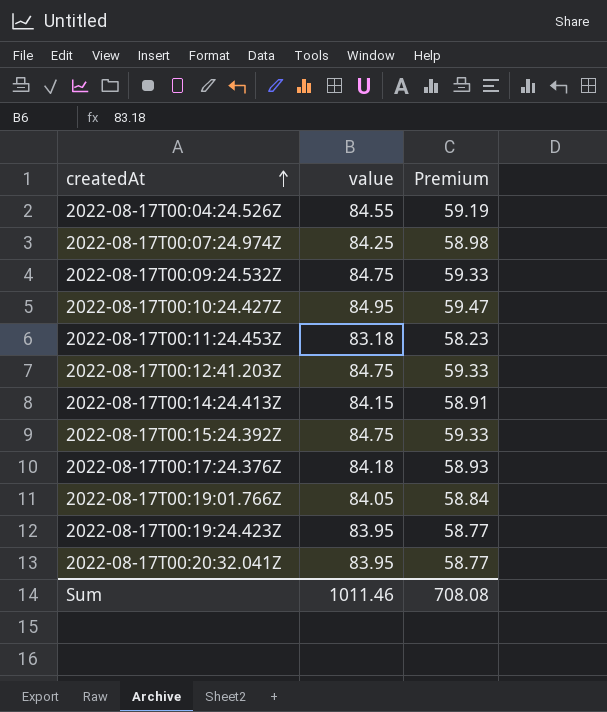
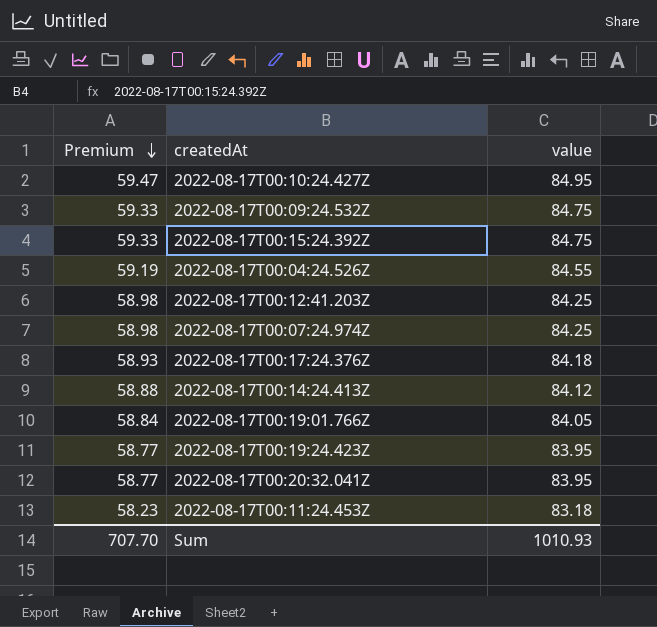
row order: createdAt ascending -> Premium descending
column Premium | position: 3 -> 1
2022-08-17T00:12:41.203Z | Premium: 59.33 -> 58.98
2022-08-17T00:12:41.203Z | value: 84.75 -> 84.25
2022-08-17T00:14:24.413Z | Premium: 58.91 -> 58.88
2022-08-17T00:14:24.413Z | value: 84.15 -> 84.12
Sum | Premium: 708.08 -> 707.70
Sum | value: 1011.46 -> 1010.93

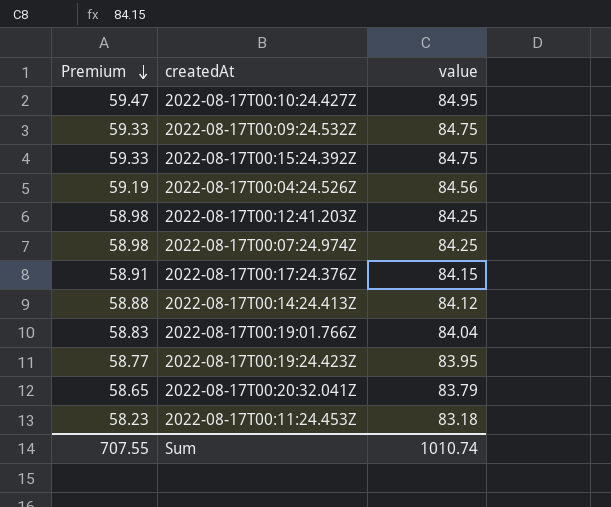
2022-08-17T00:04:24.526Z | value: 84.55 -> 84.56
2022-08-17T00:17:24.376Z | Premium: 58.93 -> 58.91
2022-08-17T00:17:24.376Z | value: 84.18 -> 84.15
2022-08-17T00:19:01.766Z | Premium: 58.84 -> 58.83
2022-08-17T00:19:01.766Z | value: 84.05 -> 84.04
2022-08-17T00:20:32.041Z | Premium: 58.77 -> 58.65
2022-08-17T00:20:32.041Z | value: 83.95 -> 83.79
Sum | Premium: 707.70 -> 707.55
Sum | value: 1010.93 -> 1010.74

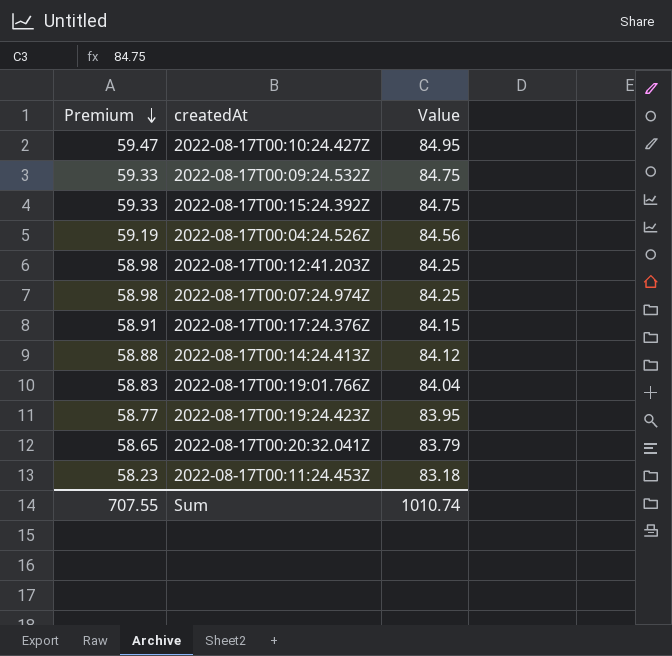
column name: value -> Value

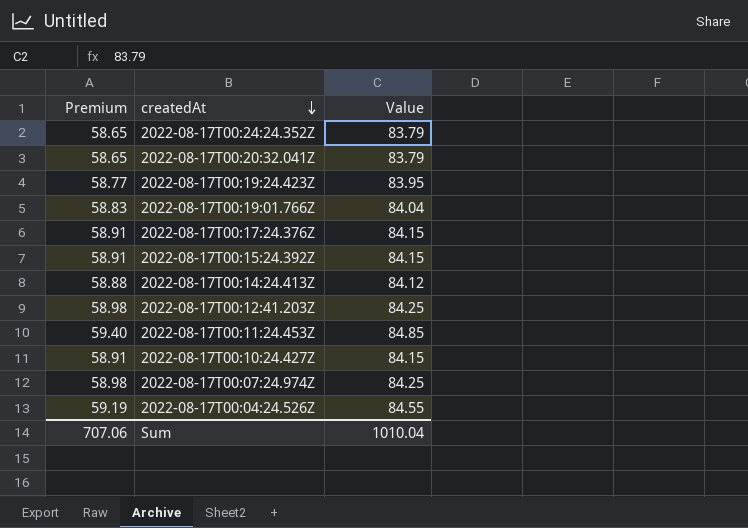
row order: Premium descending -> createdAt descending
row 2022-08-17T00:09:24.532Z: 59.33 | 84.75 -> none
row 2022-08-17T00:24:24.352Z: none -> 58.65 | 83.79
2022-08-17T00:15:24.392Z | Premium: 59.33 -> 58.91
2022-08-17T00:15:24.392Z | Value: 84.75 -> 84.15
2022-08-17T00:11:24.453Z | Premium: 58.23 -> 59.40
2022-08-17T00:11:24.453Z | Value: 83.18 -> 84.85
2022-08-17T00:10:24.427Z | Premium: 59.47 -> 58.91
2022-08-17T00:10:24.427Z | Value: 84.95 -> 84.15
2022-08-17T00:04:24.526Z | Value: 84.56 -> 84.55
Sum | Premium: 707.55 -> 707.06
Sum | Value: 1010.74 -> 1010.04

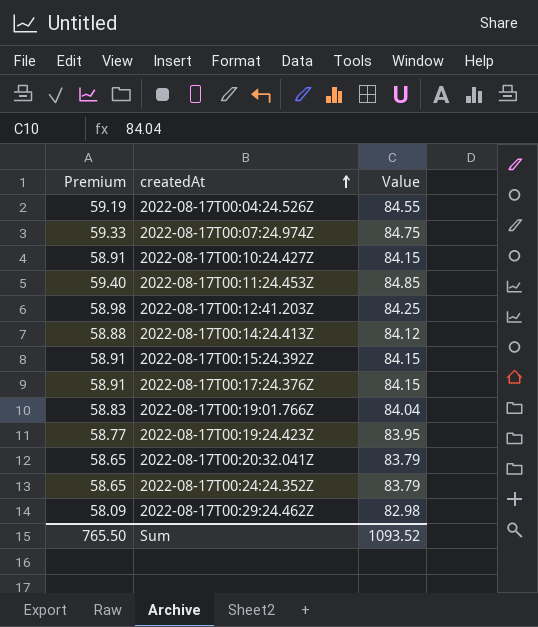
row order: createdAt descending -> createdAt ascending
2022-08-17T00:07:24.974Z | Premium: 58.98 -> 59.33
2022-08-17T00:07:24.974Z | Value: 84.25 -> 84.75
row 2022-08-17T00:29:24.462Z: none -> 58.09 | 82.98
Sum | Premium: 707.06 -> 765.50
Sum | Value: 1010.04 -> 1093.52

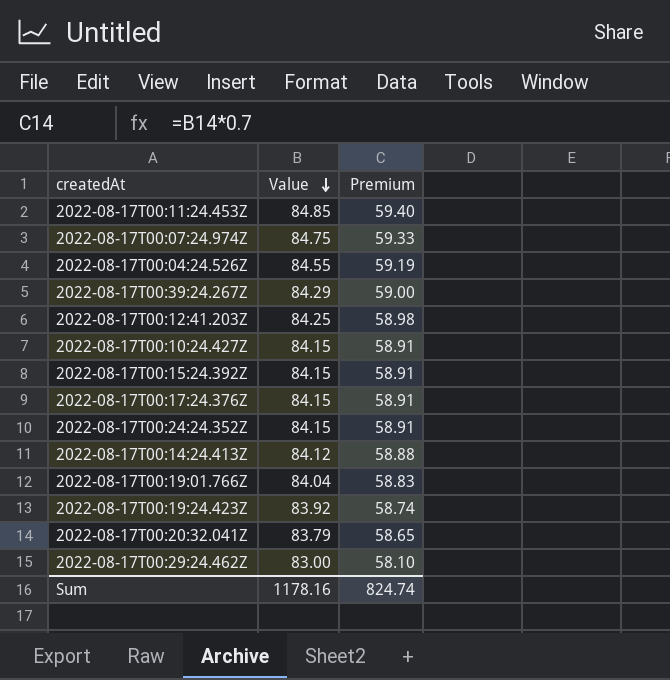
row order: createdAt ascending -> Value descending
column Premium | position: 1 -> 3
row 2022-08-17T00:39:24.267Z: none -> 84.29 | 59.00
2022-08-17T00:24:24.352Z | Value: 83.79 -> 84.15
2022-08-17T00:24:24.352Z | Premium: 58.65 -> 58.91
2022-08-17T00:19:24.423Z | Value: 83.95 -> 83.92
2022-08-17T00:19:24.423Z | Premium: 58.77 -> 58.74
2022-08-17T00:29:24.462Z | Value: 82.98 -> 83.00
2022-08-17T00:29:24.462Z | Premium: 58.09 -> 58.10
Sum | Value: 1093.52 -> 1178.16
Sum | Premium: 765.50 -> 824.74

